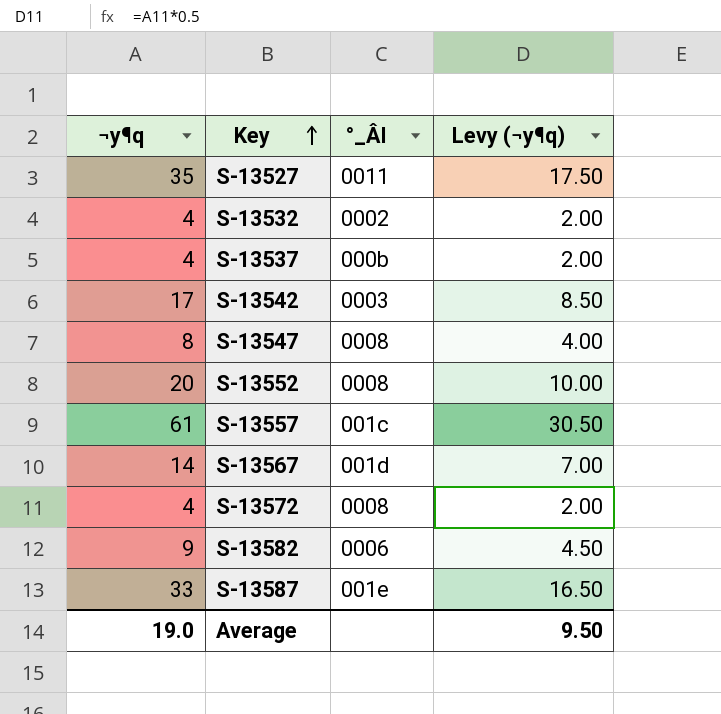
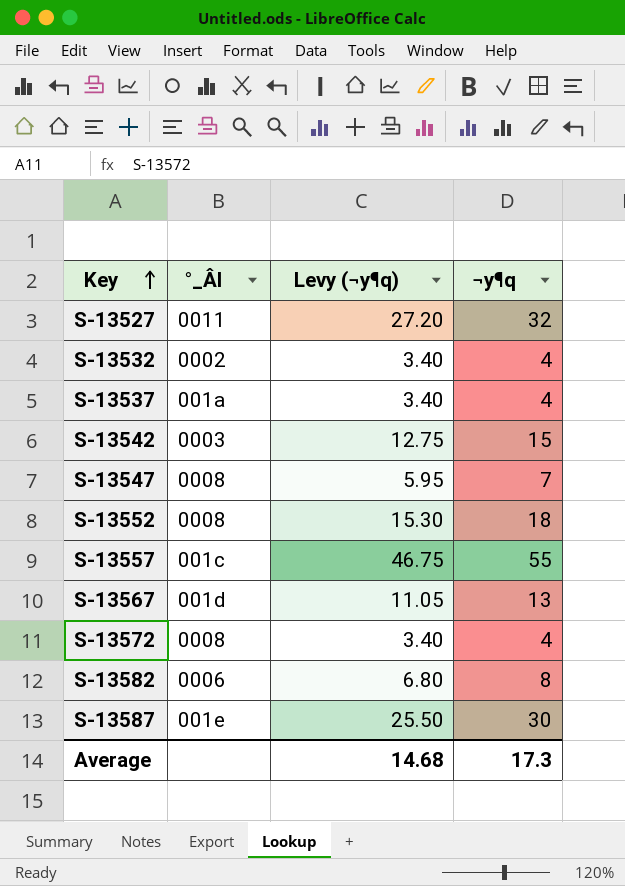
column Levy (¬y¶q) | formula: [¬y¶q] * 0.5 -> [¬y¶q] * 0.85
column ¬y¶q | position: 1 -> 4
S-13527 | ¬y¶q: 35 -> 32
S-13537 | °_ÂI: 000b -> 001a
S-13542 | ¬y¶q: 17 -> 15
S-13547 | ¬y¶q: 8 -> 7
S-13552 | ¬y¶q: 20 -> 18
S-13557 | ¬y¶q: 61 -> 55
S-13567 | ¬y¶q: 14 -> 13
S-13582 | ¬y¶q: 9 -> 8
S-13587 | ¬y¶q: 33 -> 30
Average | Levy (¬y¶q): 9.50 -> 14.68
Average | ¬y¶q: 19.0 -> 17.3

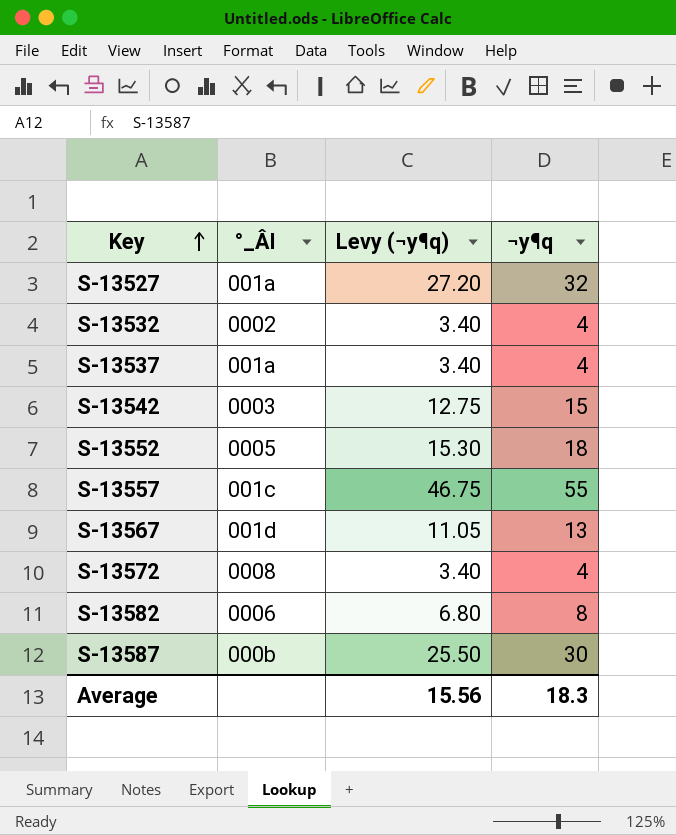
row S-13547: 0008 | 5.95 | 7 -> none
S-13527 | °_ÂI: 0011 -> 001a
S-13552 | °_ÂI: 0008 -> 0005
S-13587 | °_ÂI: 001e -> 000b
Average | Levy (¬y¶q): 14.68 -> 15.56
Average | ¬y¶q: 17.3 -> 18.3

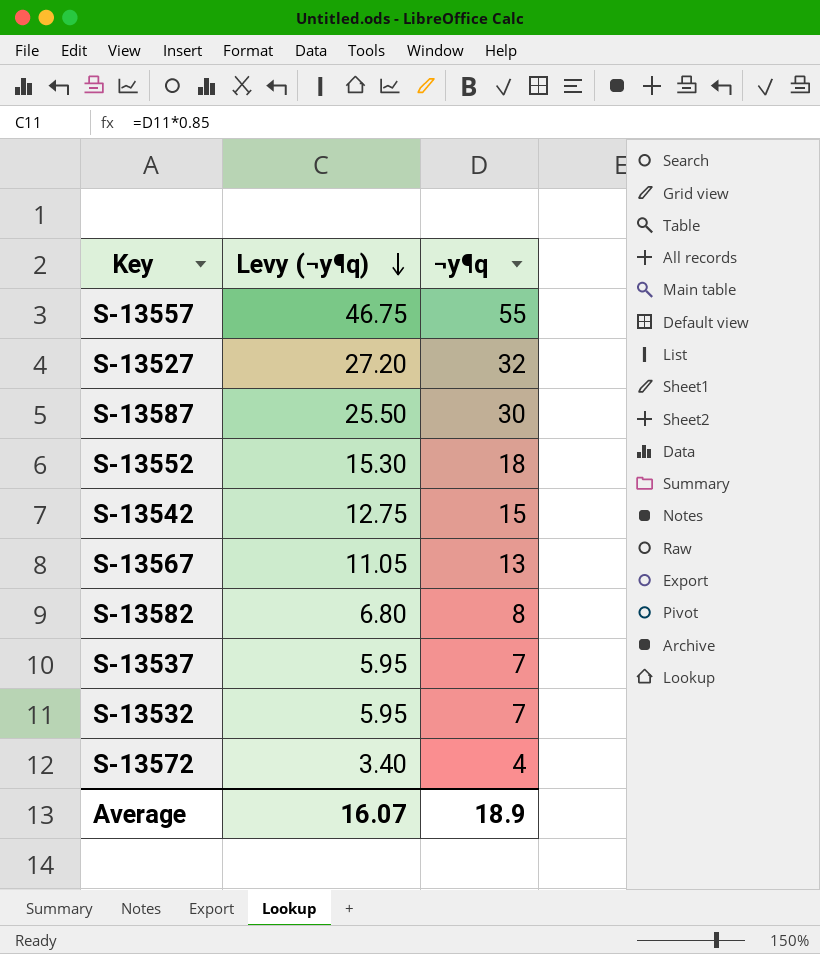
row order: Key ascending -> Levy (¬y¶q) descending
column °_ÂI | position: 2 -> none
S-13537 | Levy (¬y¶q): 3.40 -> 5.95
S-13537 | ¬y¶q: 4 -> 7
S-13532 | Levy (¬y¶q): 3.40 -> 5.95
S-13532 | ¬y¶q: 4 -> 7
Average | Levy (¬y¶q): 15.56 -> 16.07
Average | ¬y¶q: 18.3 -> 18.9

